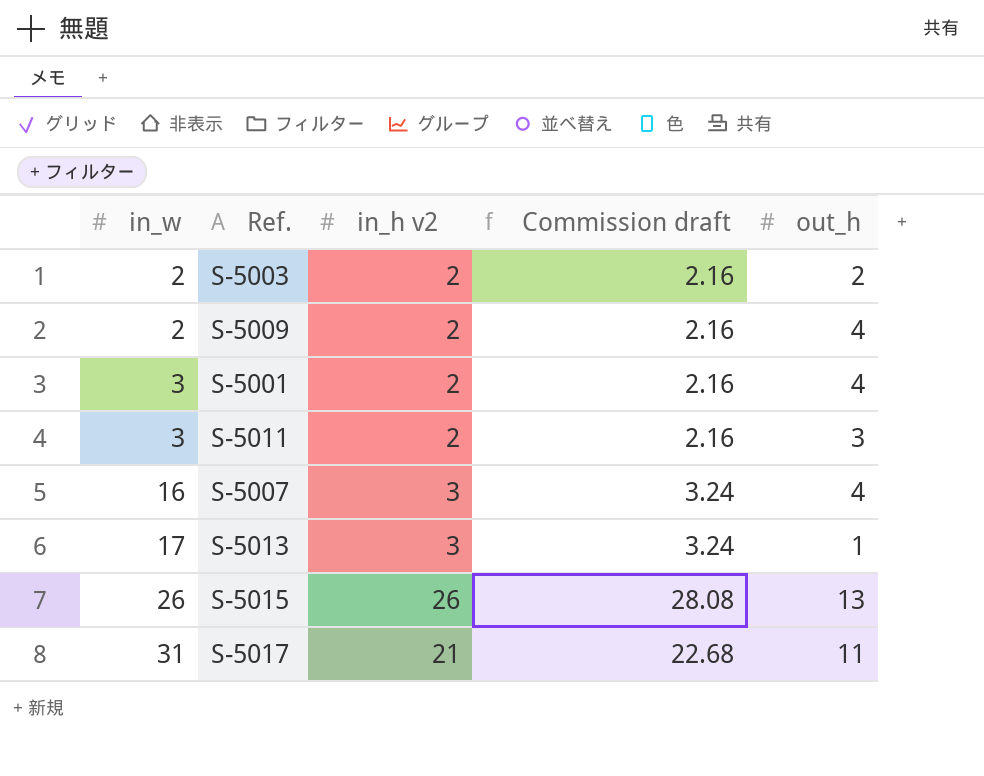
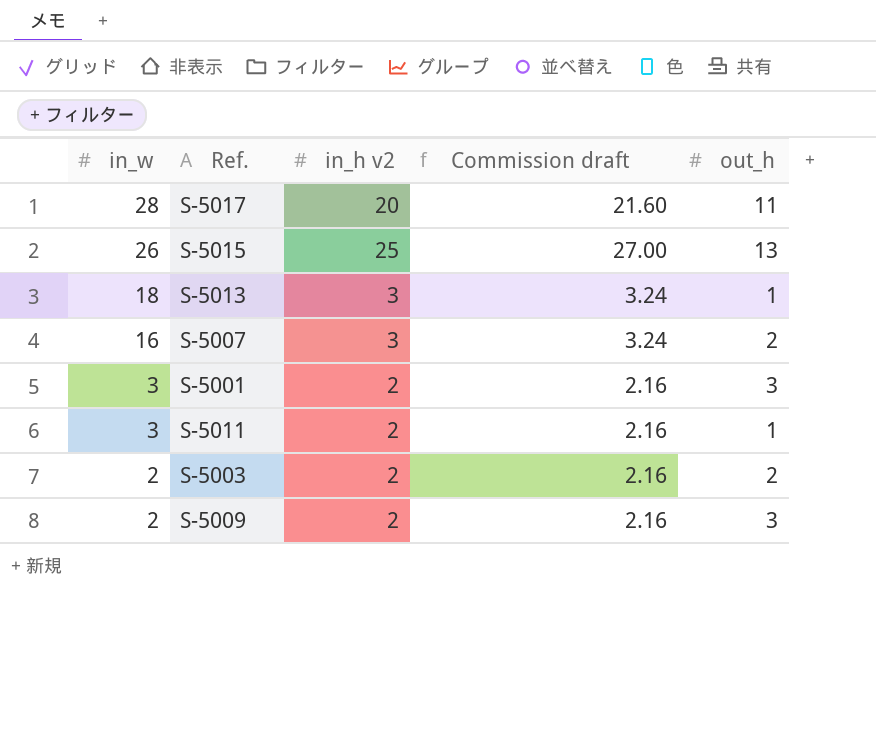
row order: in_w ascending -> in_w descending
S-5017 | in_w: 31 -> 28
S-5017 | in_h v2: 21 -> 20
S-5017 | Commission draft: 22.68 -> 21.60
S-5015 | in_h v2: 26 -> 25
S-5015 | Commission draft: 28.08 -> 27.00
S-5013 | in_w: 17 -> 18
S-5007 | out_h: 4 -> 2
S-5001 | out_h: 4 -> 3
S-5011 | out_h: 3 -> 1
S-5009 | out_h: 4 -> 3

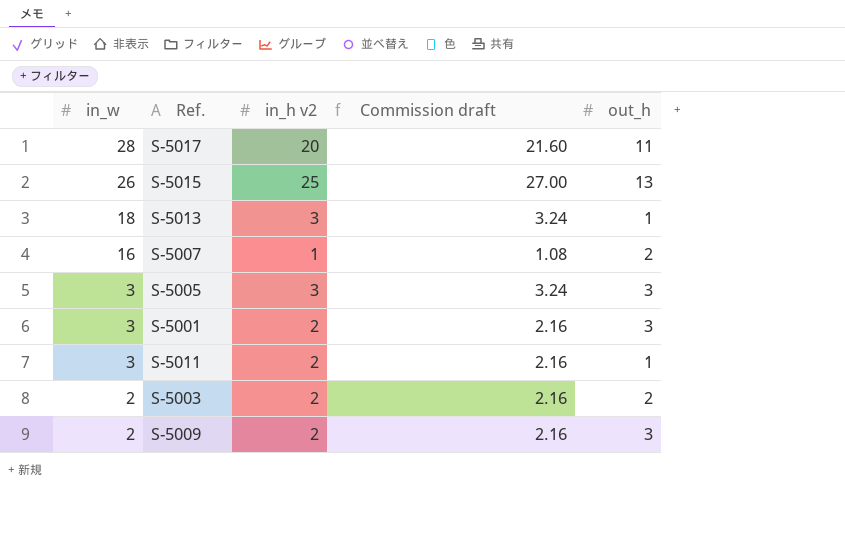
S-5007 | in_h v2: 3 -> 1
S-5007 | Commission draft: 3.24 -> 1.08
row S-5005: none -> 3 | 3 | 3.24 | 3

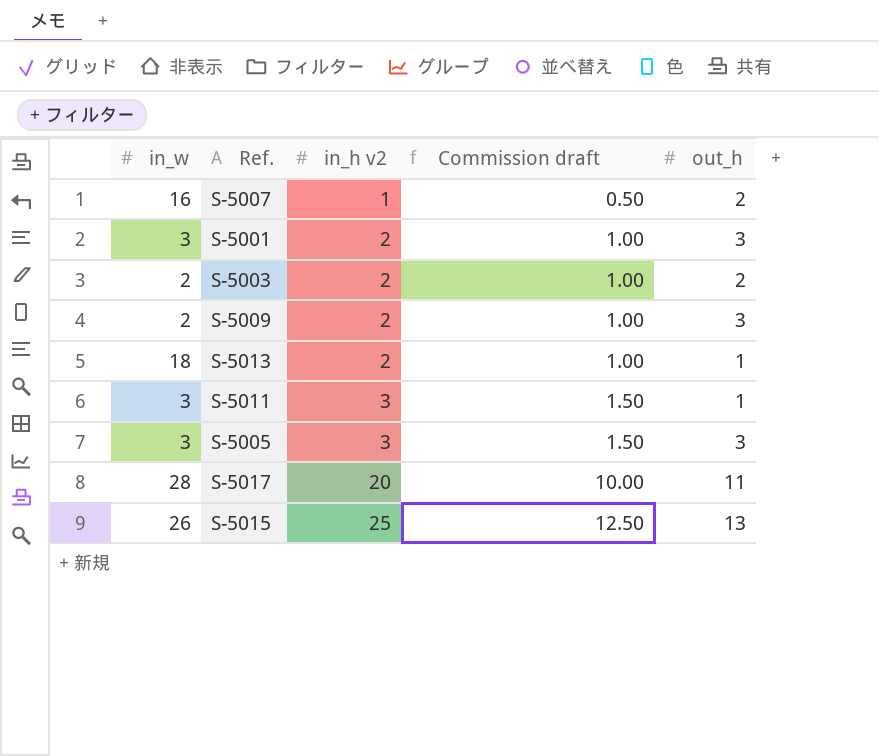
row order: in_w descending -> in_h v2 ascending
column Commission draft | formula: [in_h v2] * 1.08 -> [in_h v2] * 0.5
S-5013 | in_h v2: 3 -> 2
S-5011 | in_h v2: 2 -> 3

